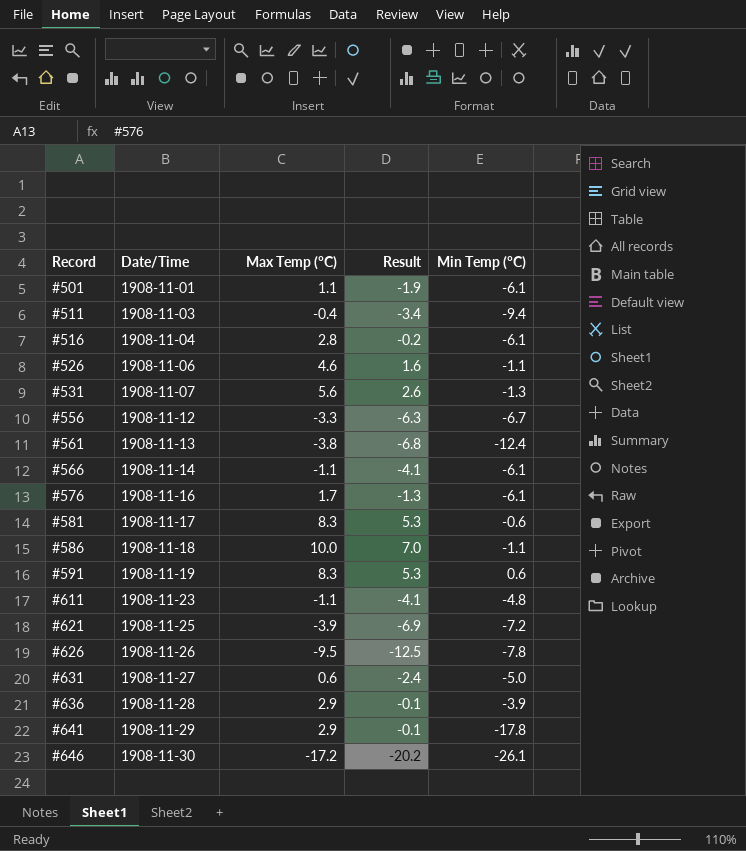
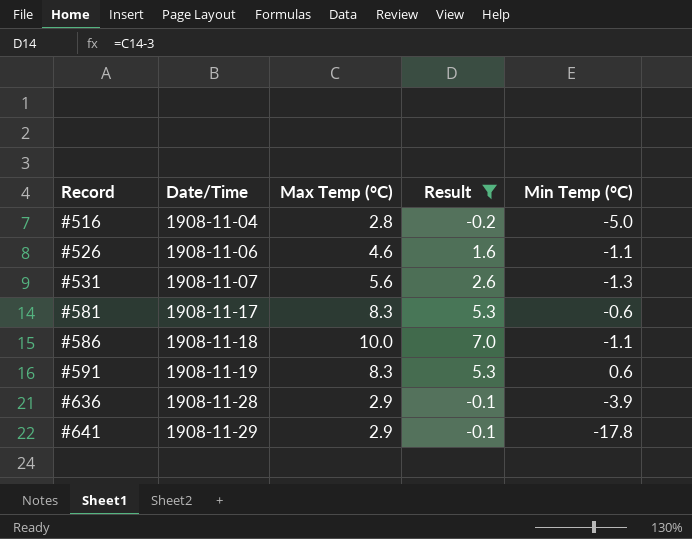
filter: none -> Result >= -0.2
#516 | Min Temp (°C): -6.1 -> -5.0

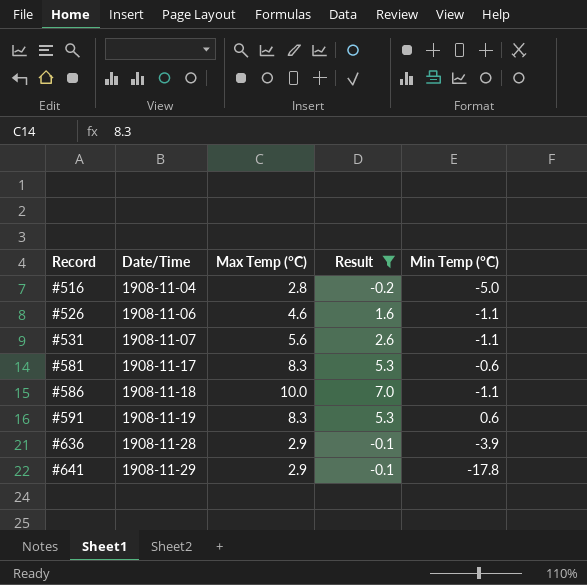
#531 | Min Temp (°C): -1.3 -> -1.1

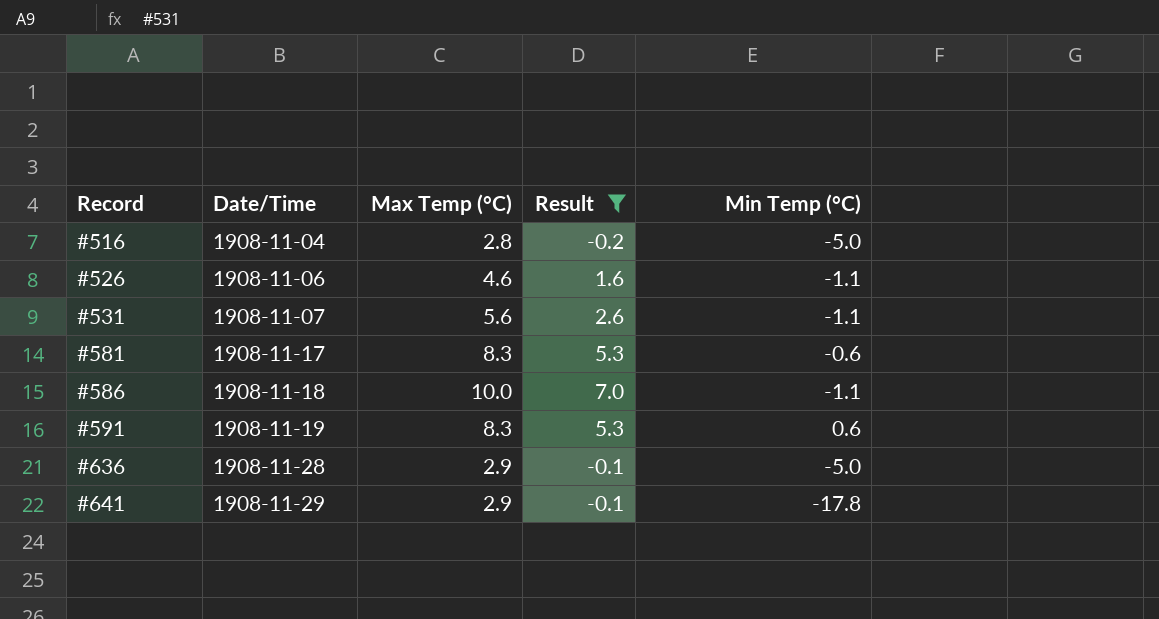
#636 | Min Temp (°C): -3.9 -> -5.0

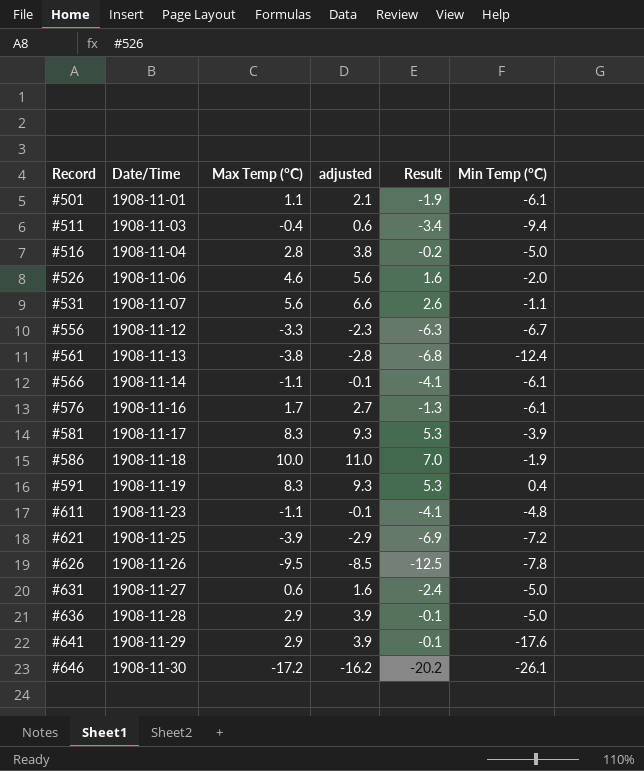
filter: Result >= -0.2 -> none
column adjusted | formula: none -> [Max Temp (°C)] + 1
#526 | Min Temp (°C): -1.1 -> -2.0
#581 | Min Temp (°C): -0.6 -> -3.9
#586 | Min Temp (°C): -1.1 -> -1.9
#591 | Min Temp (°C): 0.6 -> 0.4
#641 | Min Temp (°C): -17.8 -> -17.6

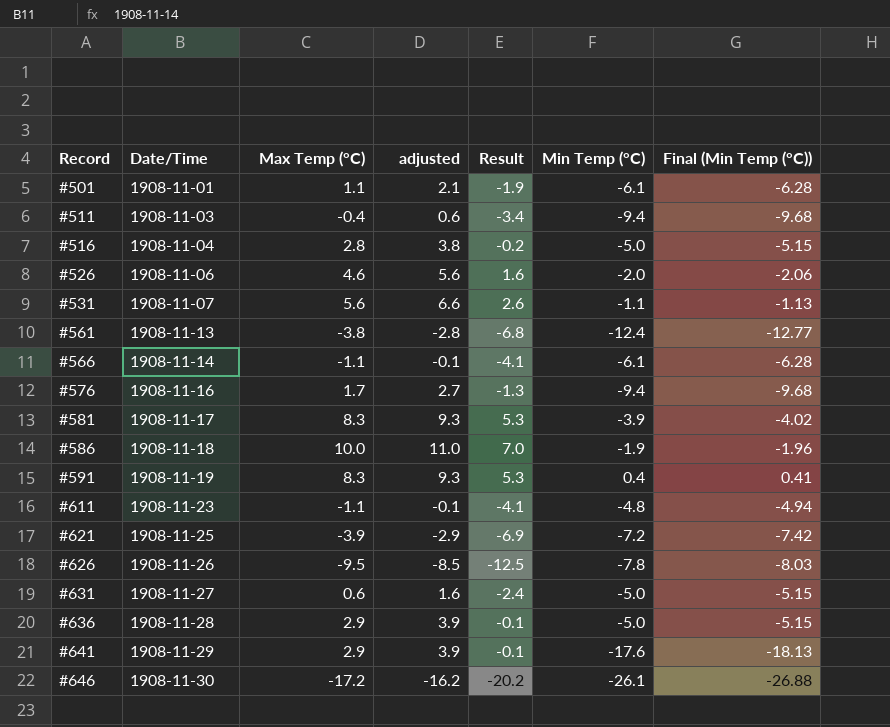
column Final (Min Temp (°C)) | formula: none -> [Min Temp (°C)] * 1.03
row #556: 1908-11-12 | -3.3 | -2.3 | -6.3 | -6.7 -> none
#576 | Min Temp (°C): -6.1 -> -9.4

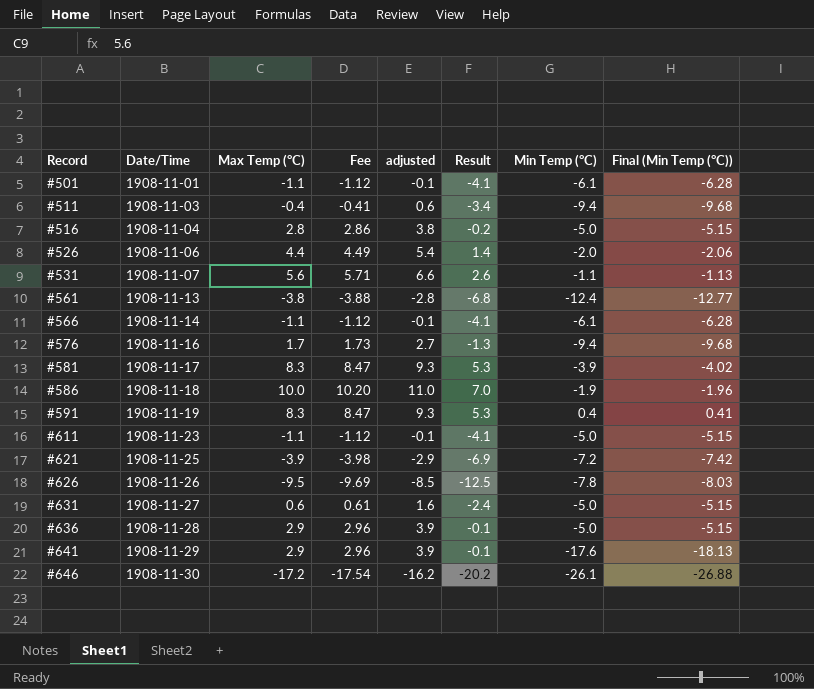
column Fee | formula: none -> [Max Temp (°C)] * 1.02
#501 | Max Temp (°C): 1.1 -> -1.1
#501 | adjusted: 2.1 -> -0.1
#501 | Result: -1.9 -> -4.1
#526 | Max Temp (°C): 4.6 -> 4.4
#526 | adjusted: 5.6 -> 5.4
#526 | Result: 1.6 -> 1.4
#611 | Min Temp (°C): -4.8 -> -5.0
#611 | Final (Min Temp (°C)): -4.94 -> -5.15

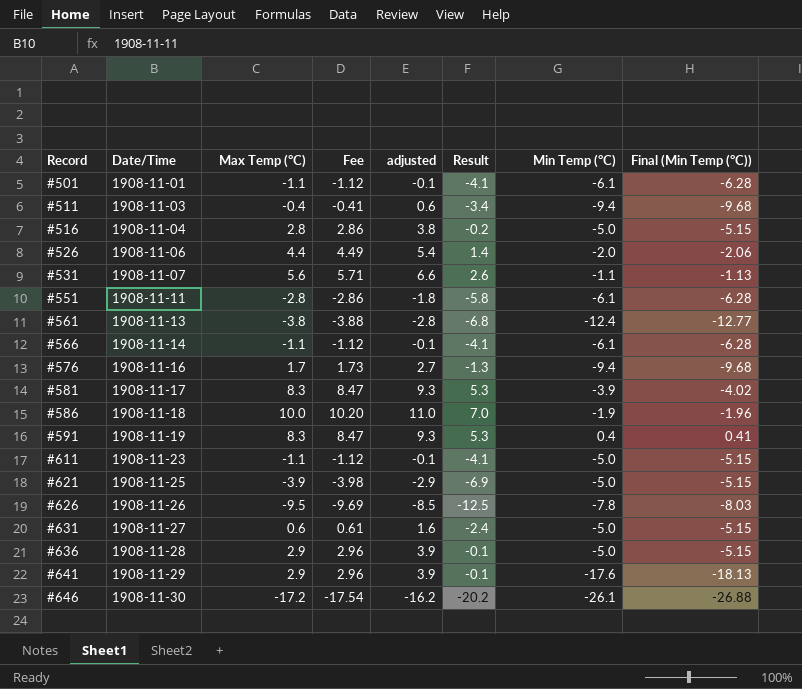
row #551: none -> 1908-11-11 | -2.8 | -2.86 | -1.8 | -5.8 | -6.1 | -6.28
#621 | Min Temp (°C): -7.2 -> -5.0
#621 | Final (Min Temp (°C)): -7.42 -> -5.15

